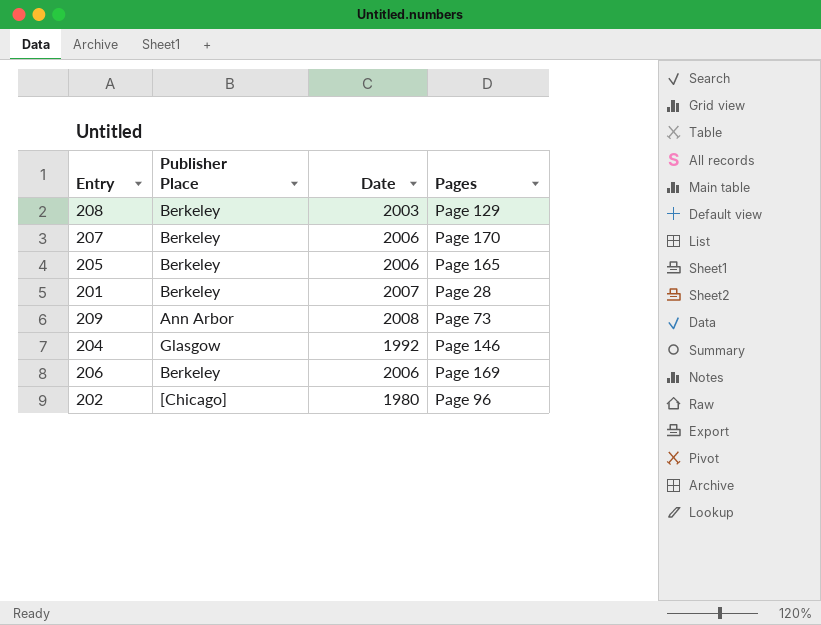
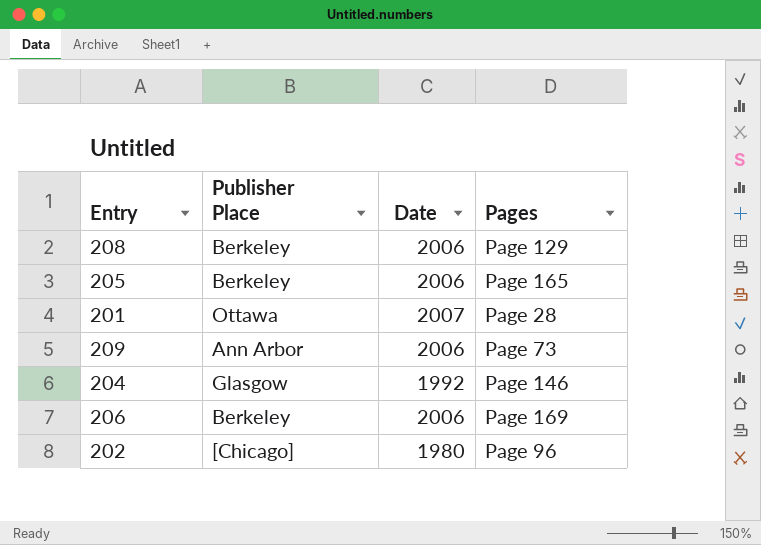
row 207: Berkeley | 2006 | Page 170 -> none
208 | Date: 2003 -> 2006
201 | Publisher Place: Berkeley -> Ottawa
209 | Date: 2008 -> 2006

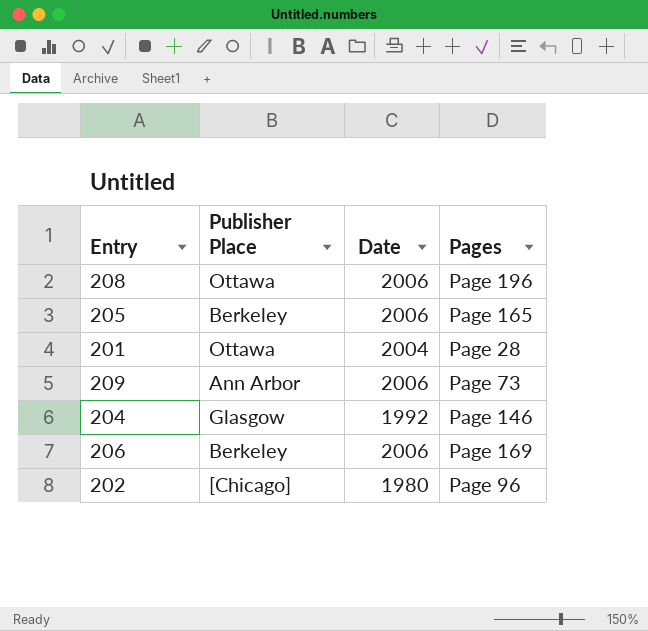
208 | Publisher Place: Berkeley -> Ottawa
208 | Pages: Page 129 -> Page 196
201 | Date: 2007 -> 2004

